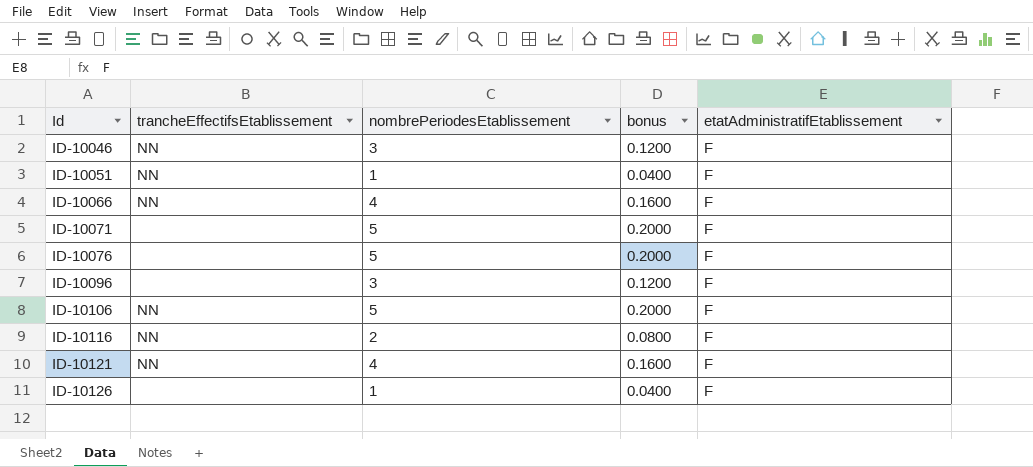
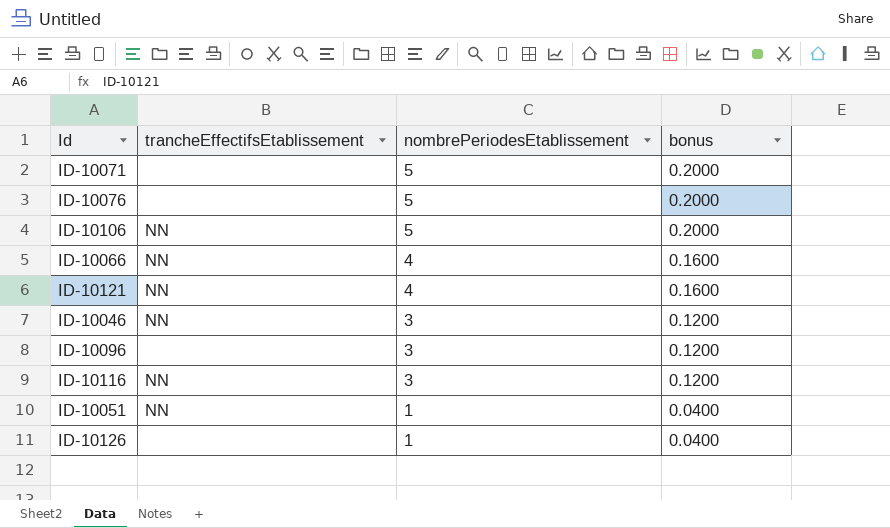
row order: Id ascending -> nombrePeriodesEtablissement descending
column etatAdministratifEtablissement | position: 5 -> none
ID-10116 | nombrePeriodesEtablissement: 2 -> 3
ID-10116 | bonus: 0.0800 -> 0.1200

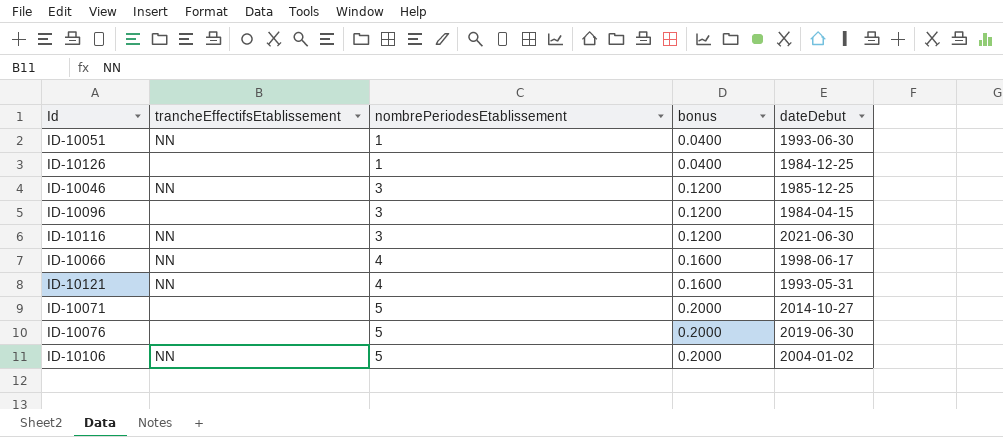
row order: nombrePeriodesEtablissement descending -> nombrePeriodesEtablissement ascending
column dateDebut | position: none -> 5

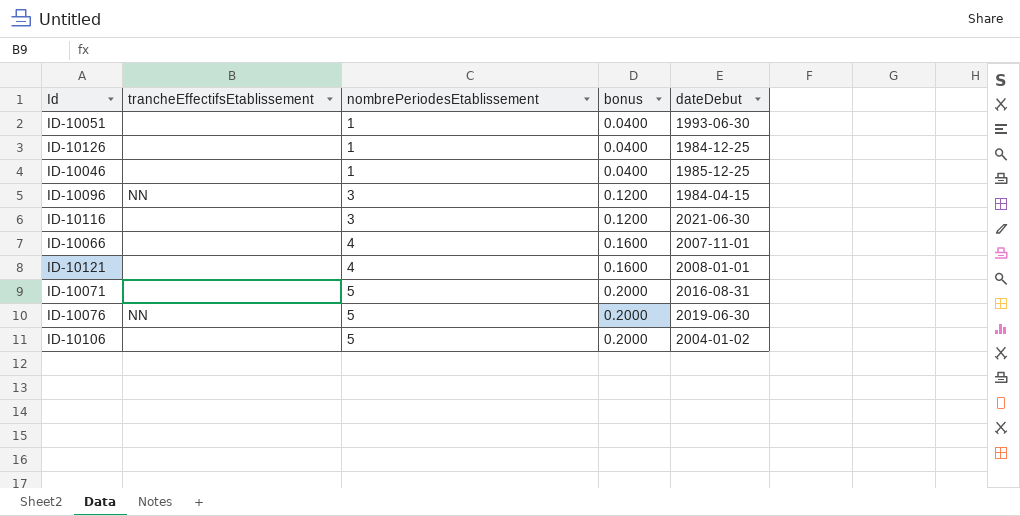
ID-10051 | trancheEffectifsEtablissement: NN -> none
ID-10046 | trancheEffectifsEtablissement: NN -> none
ID-10046 | nombrePeriodesEtablissement: 3 -> 1
ID-10046 | bonus: 0.1200 -> 0.0400
ID-10096 | trancheEffectifsEtablissement: none -> NN
ID-10116 | trancheEffectifsEtablissement: NN -> none
ID-10066 | trancheEffectifsEtablissement: NN -> none
ID-10066 | dateDebut: 1998-06-17 -> 2007-11-01
ID-10121 | trancheEffectifsEtablissement: NN -> none
ID-10121 | dateDebut: 1993-05-31 -> 2008-01-01
ID-10071 | dateDebut: 2014-10-27 -> 2016-08-31
ID-10076 | trancheEffectifsEtablissement: none -> NN
ID-10106 | trancheEffectifsEtablissement: NN -> none

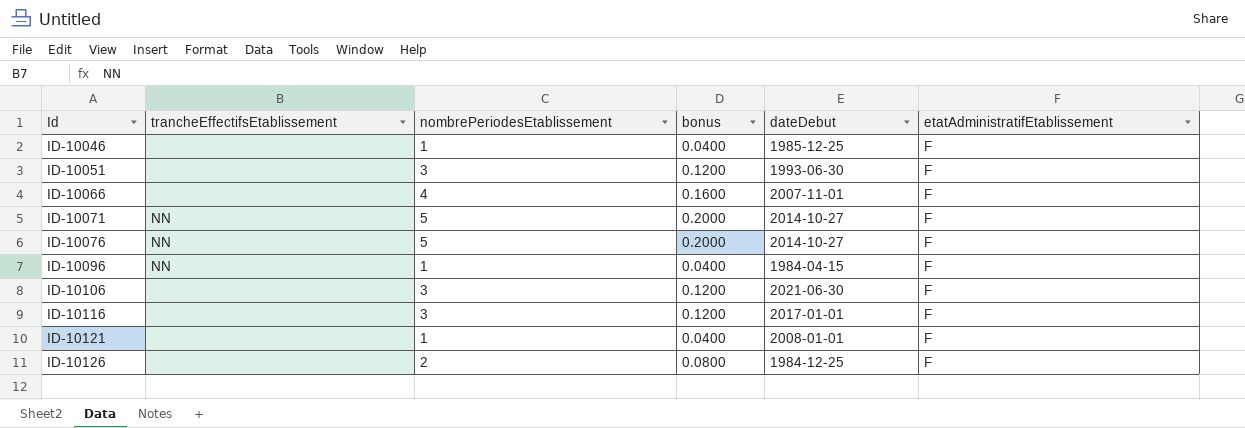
row order: nombrePeriodesEtablissement ascending -> Id ascending
column etatAdministratifEtablissement | position: none -> 6
ID-10051 | nombrePeriodesEtablissement: 1 -> 3
ID-10051 | bonus: 0.0400 -> 0.1200
ID-10071 | trancheEffectifsEtablissement: none -> NN
ID-10071 | dateDebut: 2016-08-31 -> 2014-10-27
ID-10076 | dateDebut: 2019-06-30 -> 2014-10-27
ID-10096 | nombrePeriodesEtablissement: 3 -> 1
ID-10096 | bonus: 0.1200 -> 0.0400
ID-10106 | nombrePeriodesEtablissement: 5 -> 3
ID-10106 | bonus: 0.2000 -> 0.1200
ID-10106 | dateDebut: 2004-01-02 -> 2021-06-30
ID-10116 | dateDebut: 2021-06-30 -> 2017-01-01
ID-10121 | nombrePeriodesEtablissement: 4 -> 1
ID-10121 | bonus: 0.1600 -> 0.0400
ID-10126 | nombrePeriodesEtablissement: 1 -> 2
ID-10126 | bonus: 0.0400 -> 0.0800

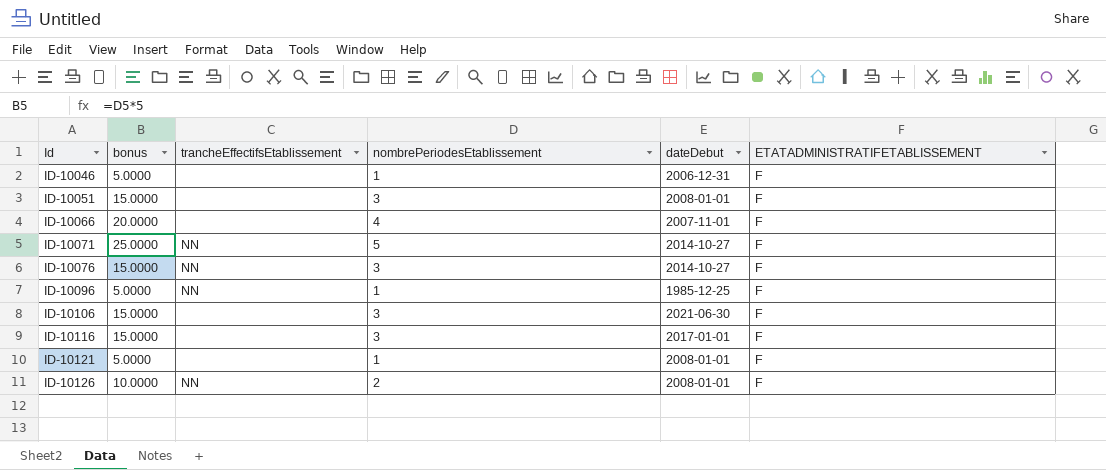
column bonus | formula: [nombrePeriodesEtablissement] * 0.04 -> [nombrePeriodesEtablissement] * 5
column bonus | position: 4 -> 2
column name: etatAdministratifEtablissement -> ETATADMINISTRATIFETABLISSEMENT
ID-10046 | dateDebut: 1985-12-25 -> 2006-12-31
ID-10051 | dateDebut: 1993-06-30 -> 2008-01-01
ID-10076 | nombrePeriodesEtablissement: 5 -> 3
ID-10096 | dateDebut: 1984-04-15 -> 1985-12-25
ID-10126 | trancheEffectifsEtablissement: none -> NN
ID-10126 | dateDebut: 1984-12-25 -> 2008-01-01

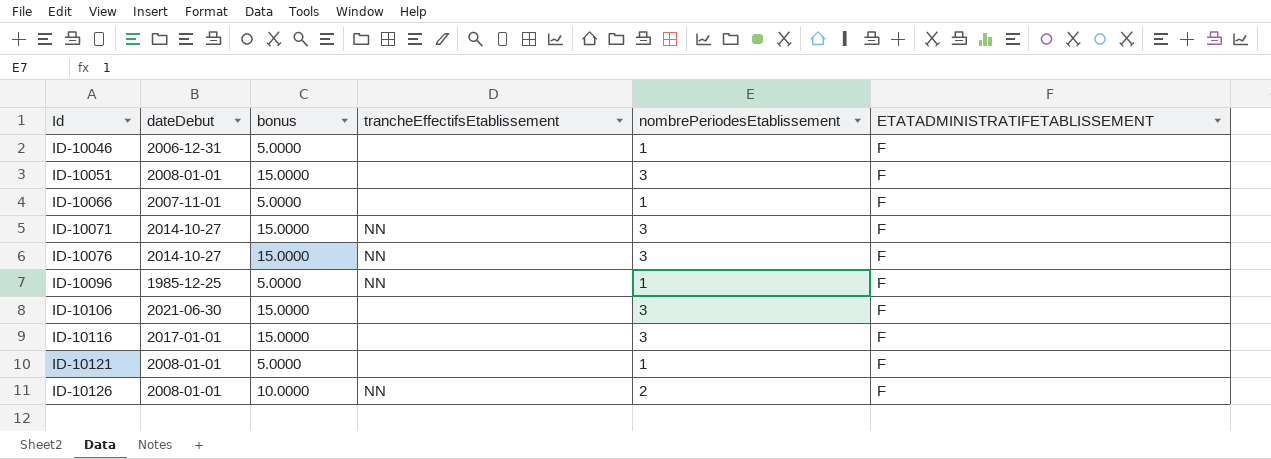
column dateDebut | position: 5 -> 2
ID-10066 | bonus: 20.0000 -> 5.0000
ID-10066 | nombrePeriodesEtablissement: 4 -> 1
ID-10071 | bonus: 25.0000 -> 15.0000
ID-10071 | nombrePeriodesEtablissement: 5 -> 3

